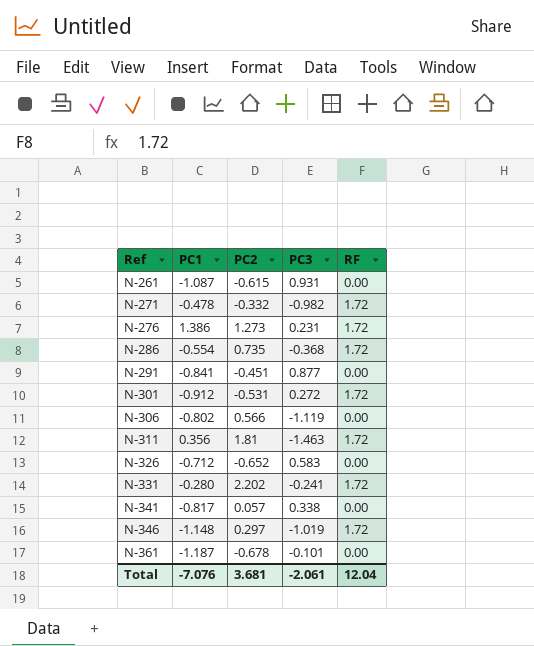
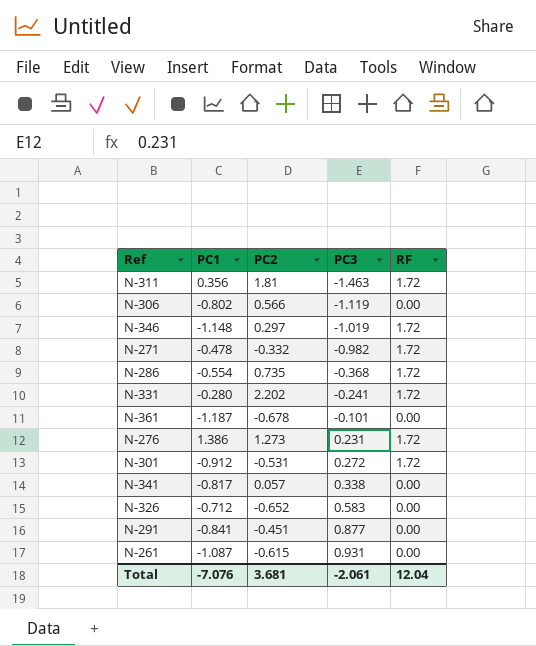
row order: Ref ascending -> PC3 ascending

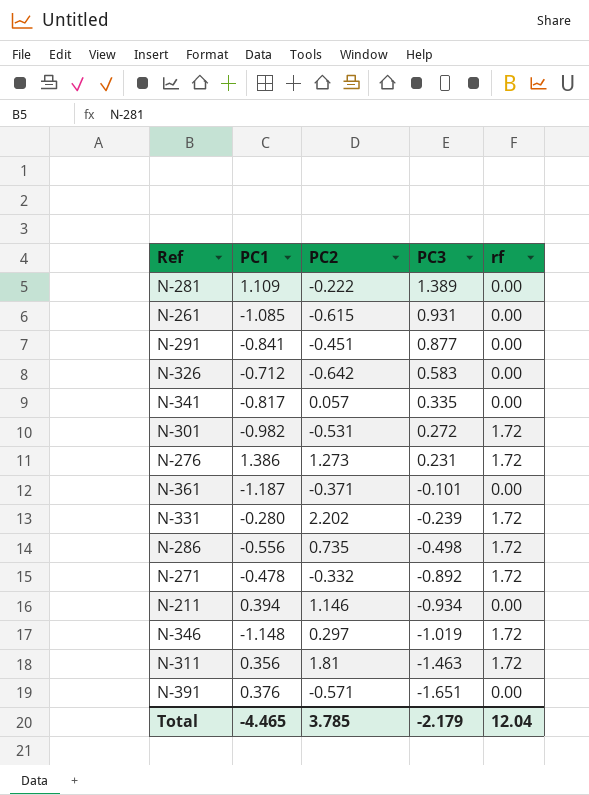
row order: PC3 ascending -> PC3 descending
column name: RF -> rf
row N-306: -0.802 | 0.566 | -1.119 | 0.00 -> none
row N-281: none -> 1.109 | -0.222 | 1.389 | 0.00
N-261 | PC1: -1.087 -> -1.085
N-326 | PC2: -0.652 -> -0.642
N-341 | PC3: 0.338 -> 0.335
N-301 | PC1: -0.912 -> -0.982
N-361 | PC2: -0.678 -> -0.371
N-331 | PC3: -0.241 -> -0.239
N-286 | PC1: -0.554 -> -0.556
N-286 | PC3: -0.368 -> -0.498
N-271 | PC3: -0.982 -> -0.892
row N-211: none -> 0.394 | 1.146 | -0.934 | 0.00
row N-391: none -> 0.376 | -0.571 | -1.651 | 0.00
Total | PC1: -7.076 -> -4.465
Total | PC2: 3.681 -> 3.785
Total | PC3: -2.061 -> -2.179

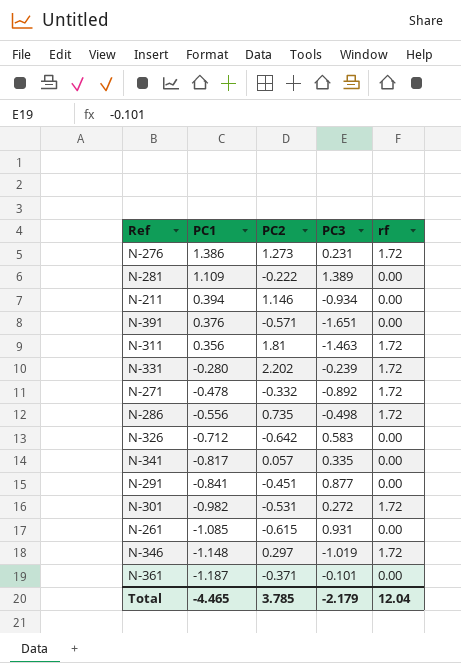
row order: PC3 descending -> PC1 descending

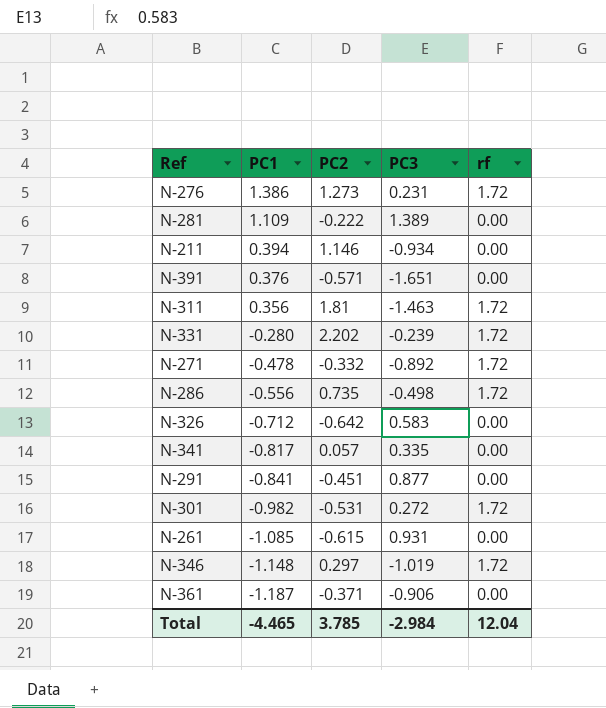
N-361 | PC3: -0.101 -> -0.906
Total | PC3: -2.179 -> -2.984

